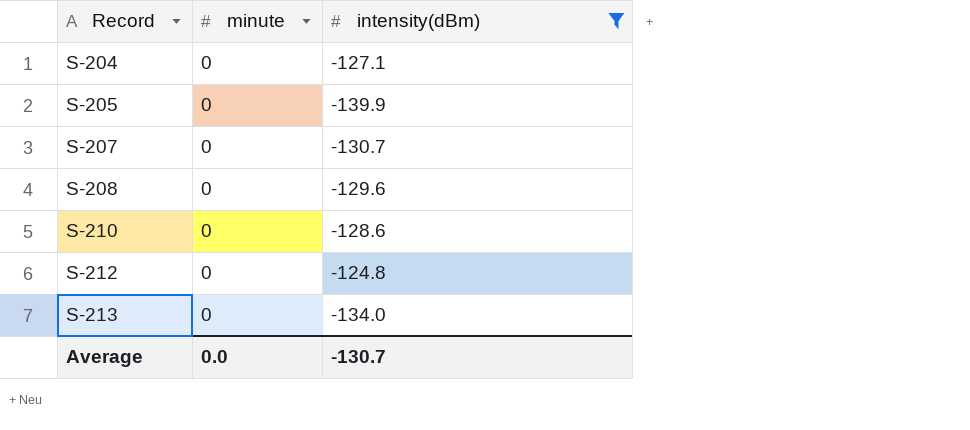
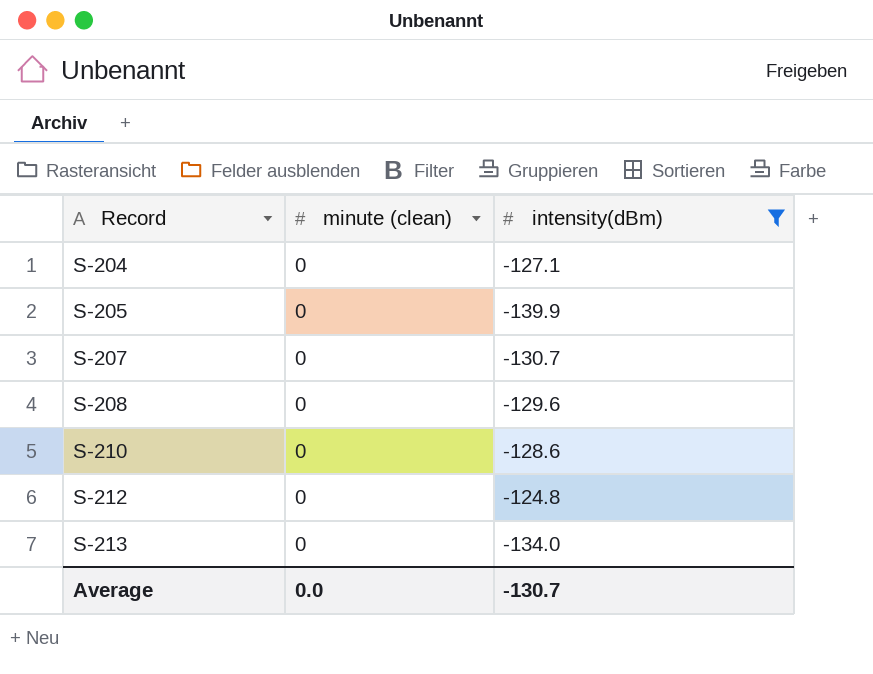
column name: minute -> minute (clean)

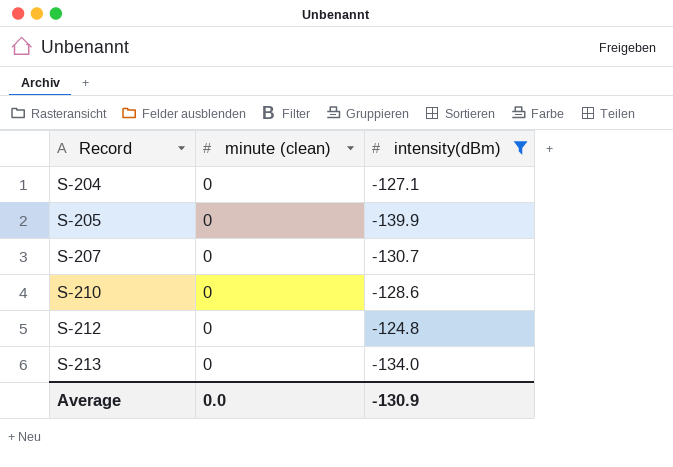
row S-208: 0 | -129.6 -> none
Average | intensity(dBm): -130.7 -> -130.9

